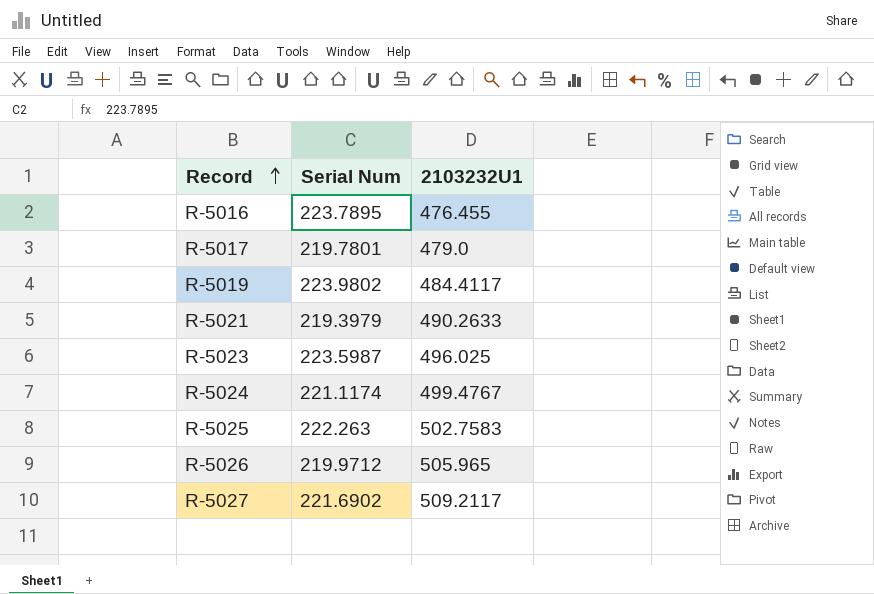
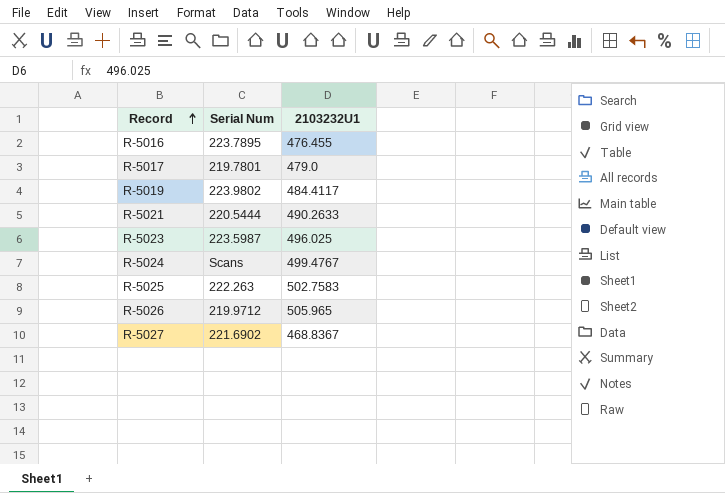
R-5021 | Serial Num: 219.3979 -> 220.5444
R-5024 | Serial Num: 221.1174 -> Scans
R-5027 | 2103232U1: 509.2117 -> 468.8367

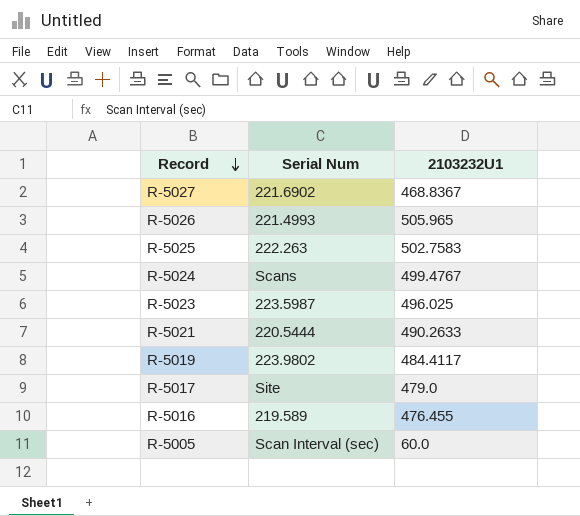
row order: Record ascending -> Record descending
R-5026 | Serial Num: 219.9712 -> 221.4993
R-5017 | Serial Num: 219.7801 -> Site
R-5016 | Serial Num: 223.7895 -> 219.589
row R-5005: none -> Scan Interval (sec) | 60.0

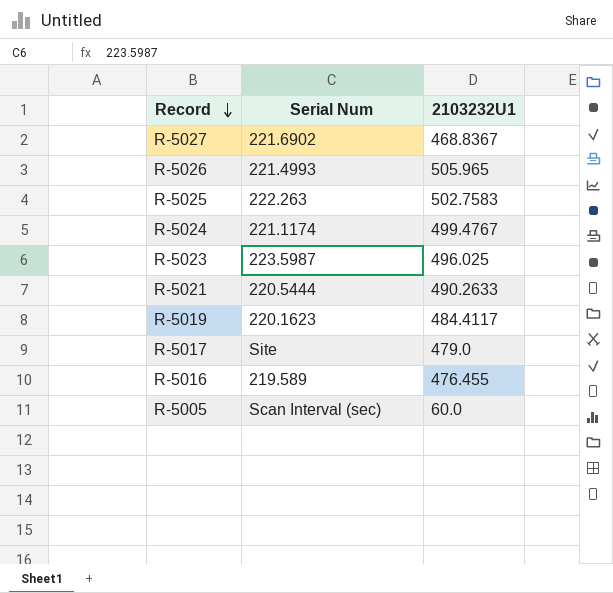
R-5024 | Serial Num: Scans -> 221.1174
R-5019 | Serial Num: 223.9802 -> 220.1623

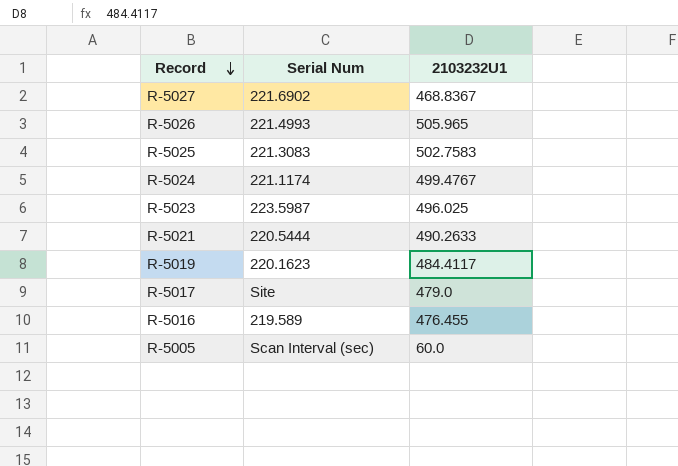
R-5025 | Serial Num: 222.263 -> 221.3083

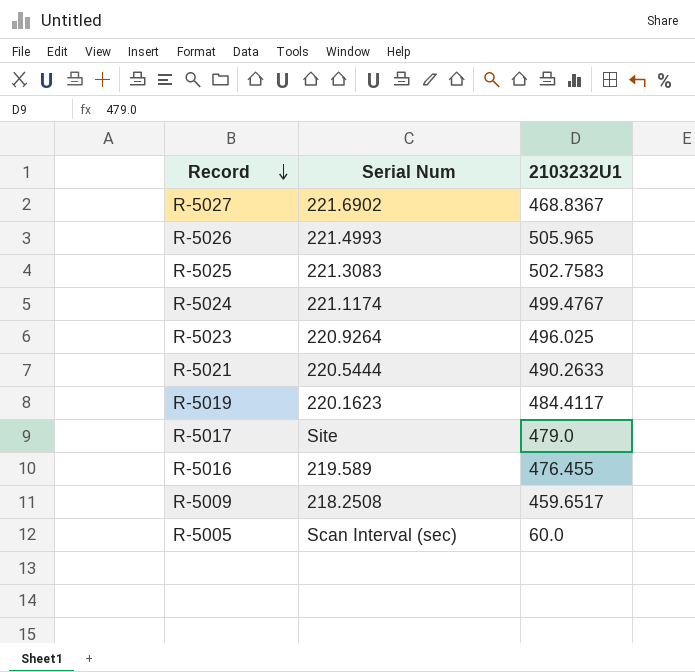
R-5023 | Serial Num: 223.5987 -> 220.9264
row R-5009: none -> 218.2508 | 459.6517

